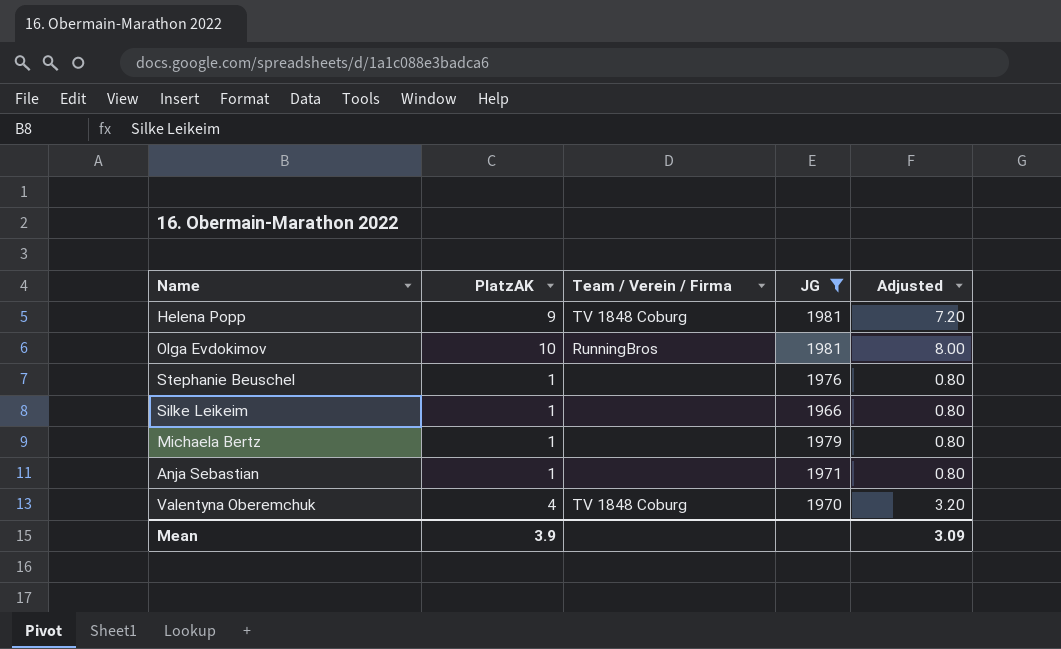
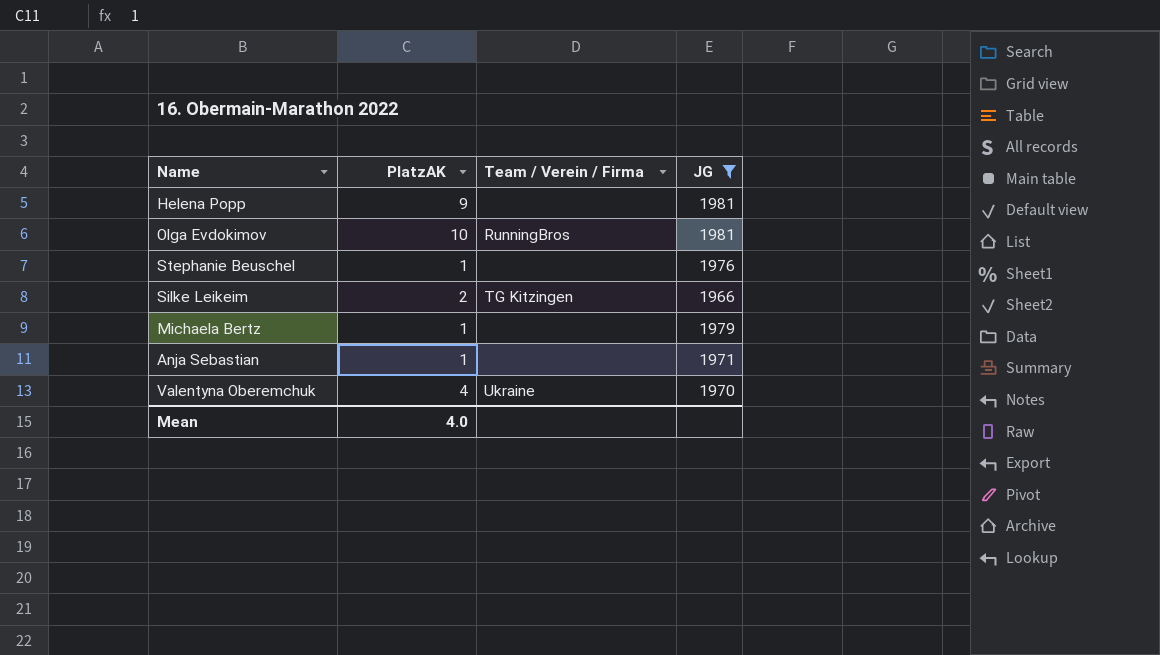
column Adjusted | formula: [PlatzAK] * 0.8 -> none
Helena Popp | Team / Verein / Firma: TV 1848 Coburg -> none
Silke Leikeim | PlatzAK: 1 -> 2
Silke Leikeim | Team / Verein / Firma: none -> TG Kitzingen
Valentyna Oberemchuk | Team / Verein / Firma: TV 1848 Coburg -> Ukraine
Mean | PlatzAK: 3.9 -> 4.0

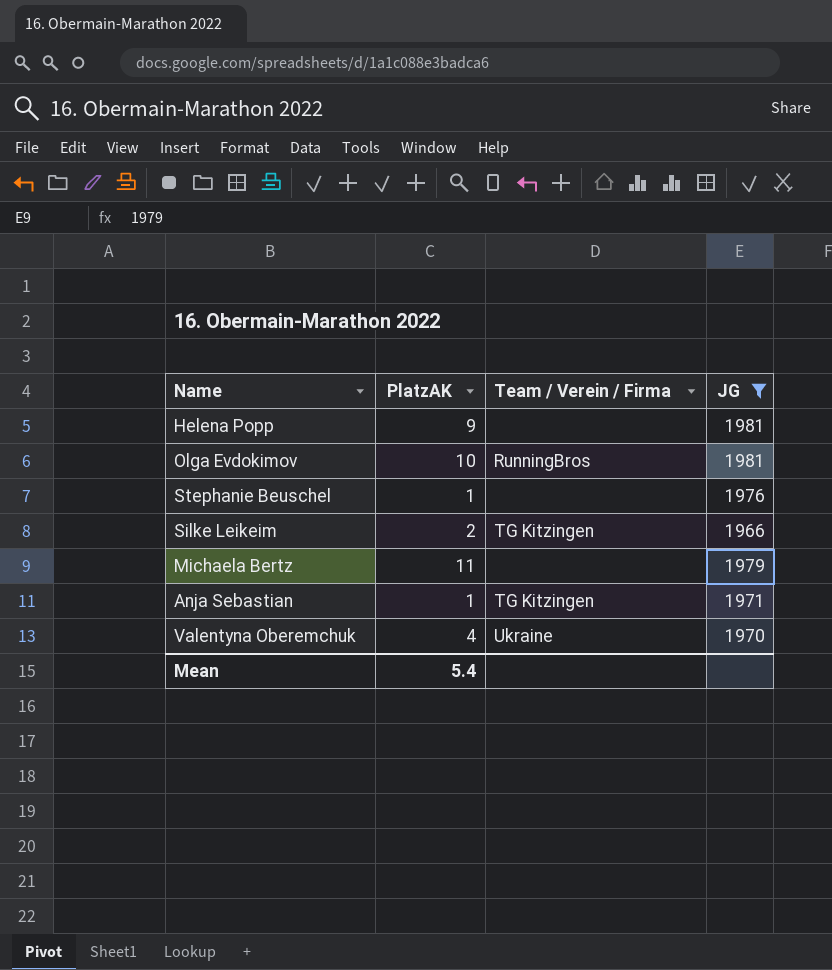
Michaela Bertz | PlatzAK: 1 -> 11
Anja Sebastian | Team / Verein / Firma: none -> TG Kitzingen
Mean | PlatzAK: 4.0 -> 5.4

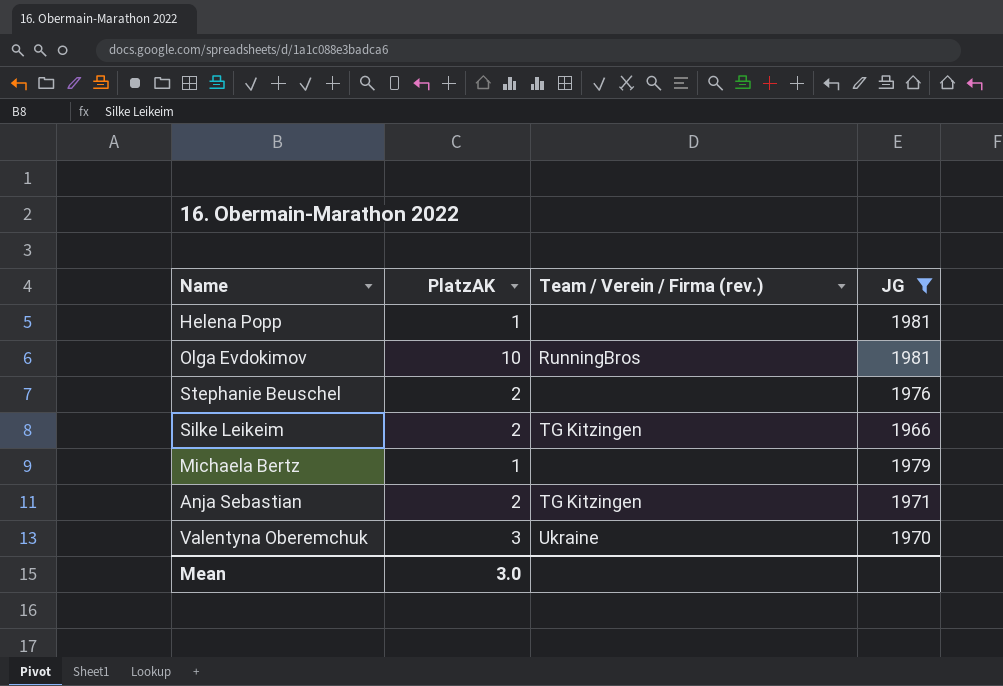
column name: Team / Verein / Firma -> Team / Verein / Firma (rev.)
Helena Popp | PlatzAK: 9 -> 1
Stephanie Beuschel | PlatzAK: 1 -> 2
Michaela Bertz | PlatzAK: 11 -> 1
Anja Sebastian | PlatzAK: 1 -> 2
Valentyna Oberemchuk | PlatzAK: 4 -> 3
Mean | PlatzAK: 5.4 -> 3.0

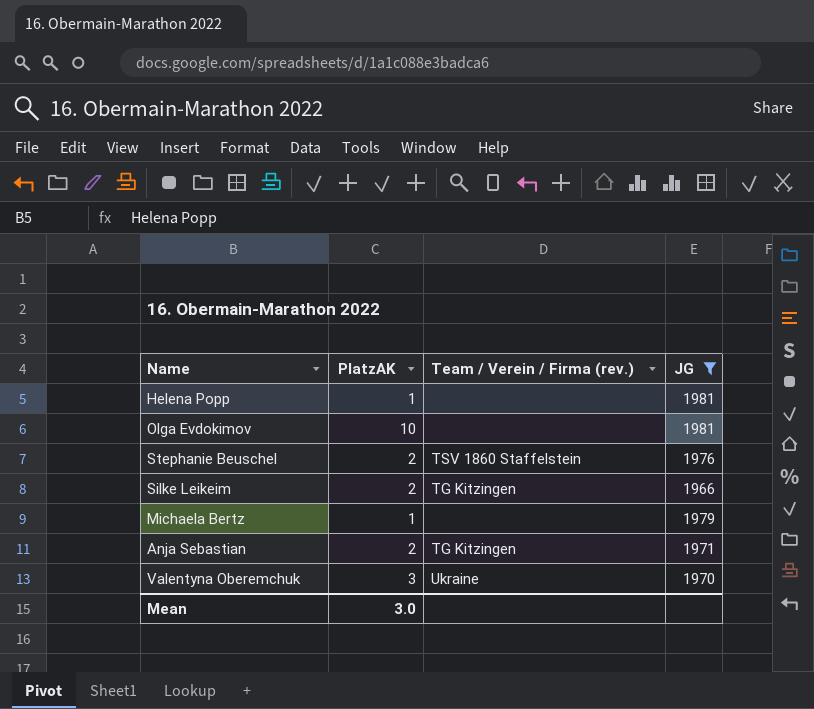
Olga Evdokimov | Team / Verein / Firma (rev.): RunningBros -> none
Stephanie Beuschel | Team / Verein / Firma (rev.): none -> TSV 1860 Staffelstein

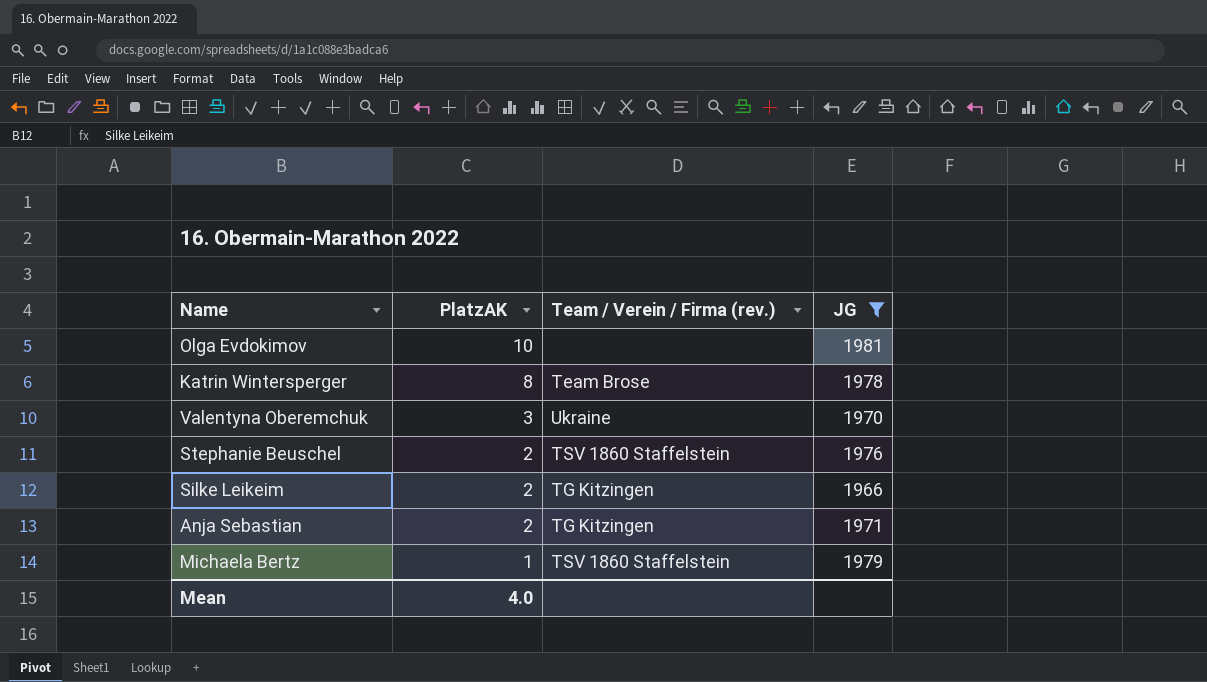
row order: none -> PlatzAK descending
row Helena Popp: 1 | none | 1981 -> none
row Katrin Wintersperger: none -> 8 | Team Brose | 1978
Michaela Bertz | Team / Verein / Firma (rev.): none -> TSV 1860 Staffelstein
Mean | PlatzAK: 3.0 -> 4.0

